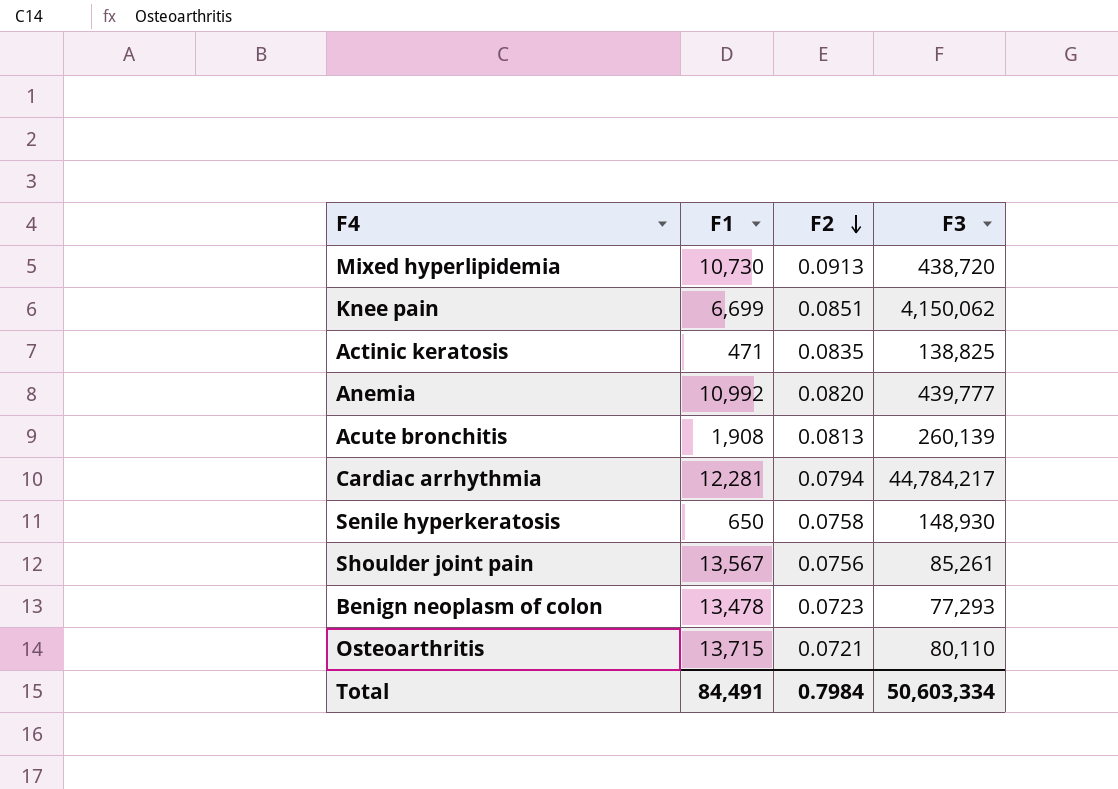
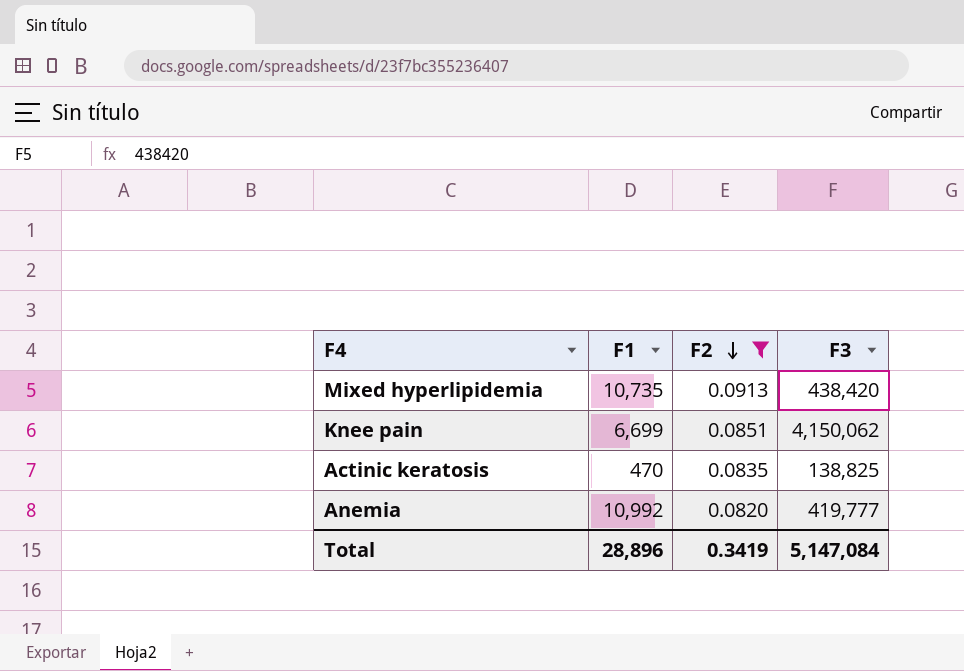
filter: none -> F2 >= 0.0820
Mixed hyperlipidemia | F1: 10,730 -> 10,735
Mixed hyperlipidemia | F3: 438,720 -> 438,420
Actinic keratosis | F1: 471 -> 470
Anemia | F3: 439,777 -> 419,777
Total | F1: 84,491 -> 28,896
Total | F2: 0.7984 -> 0.3419
Total | F3: 50,603,334 -> 5,147,084

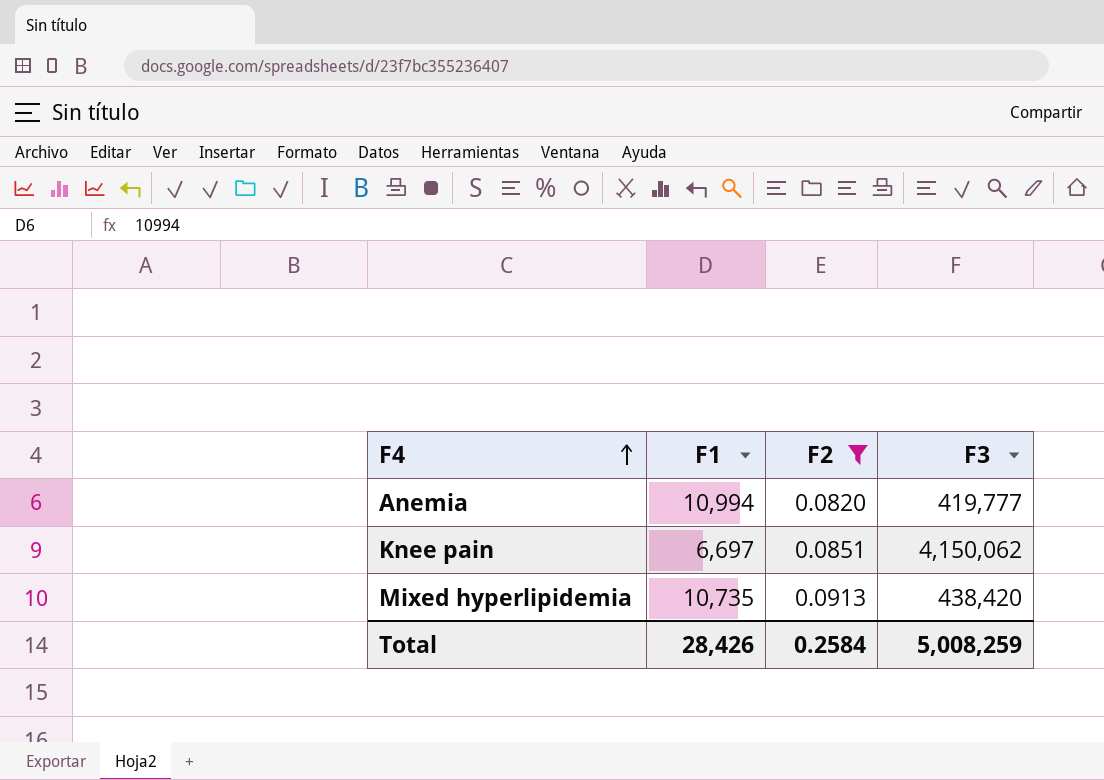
row order: F2 descending -> F4 ascending
row Actinic keratosis: 470 | 0.0835 | 138,825 -> none
Anemia | F1: 10,992 -> 10,994
Knee pain | F1: 6,699 -> 6,697
Total | F1: 28,896 -> 28,426
Total | F2: 0.3419 -> 0.2584
Total | F3: 5,147,084 -> 5,008,259

